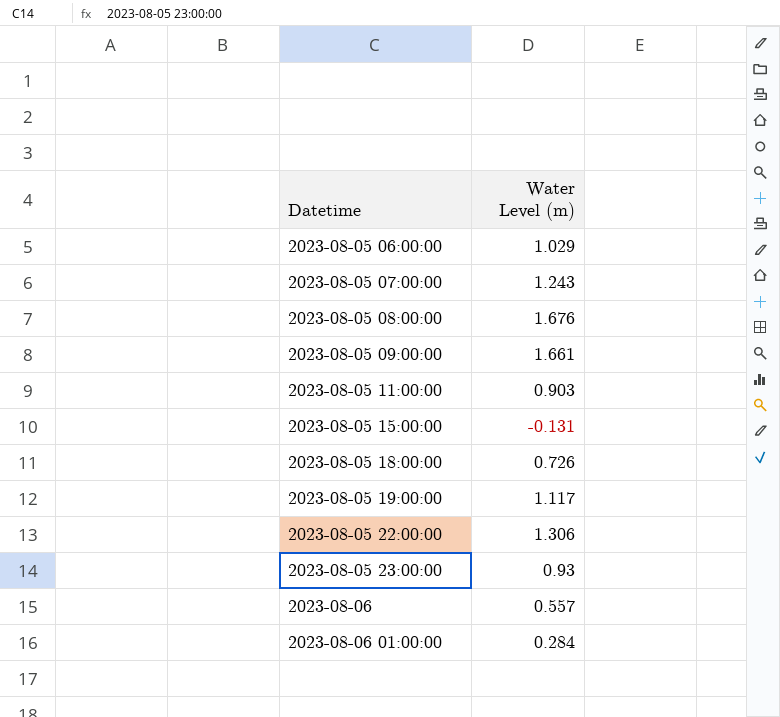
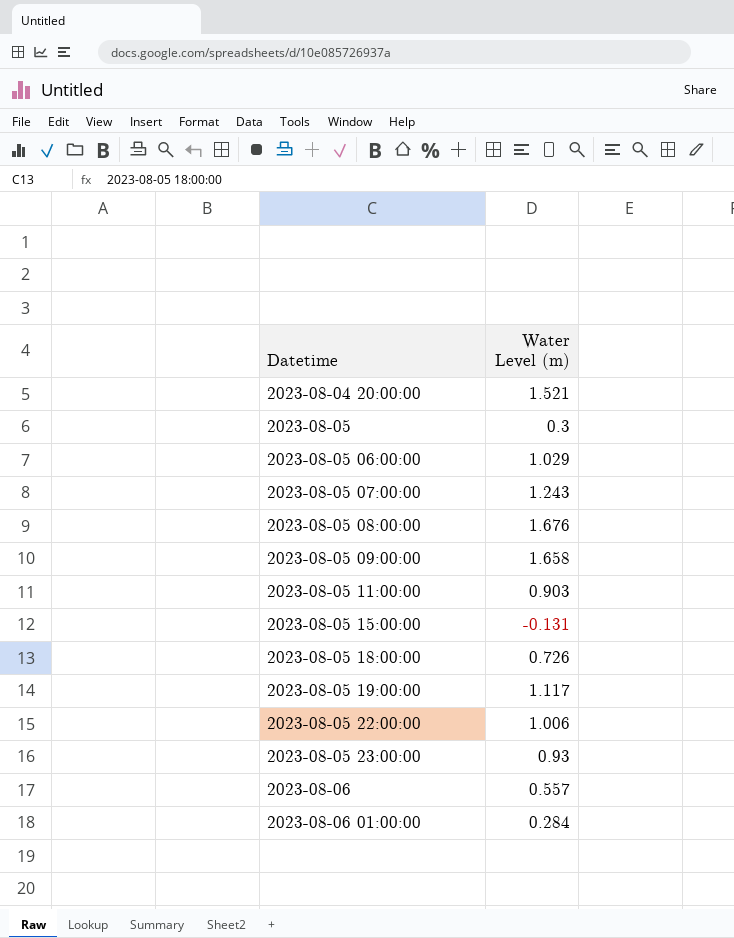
row 2023-08-04 20:00:00: none -> 1.521
row 2023-08-05: none -> 0.3
2023-08-05 09:00:00 | Water Level (m): 1.661 -> 1.658
2023-08-05 22:00:00 | Water Level (m): 1.306 -> 1.006

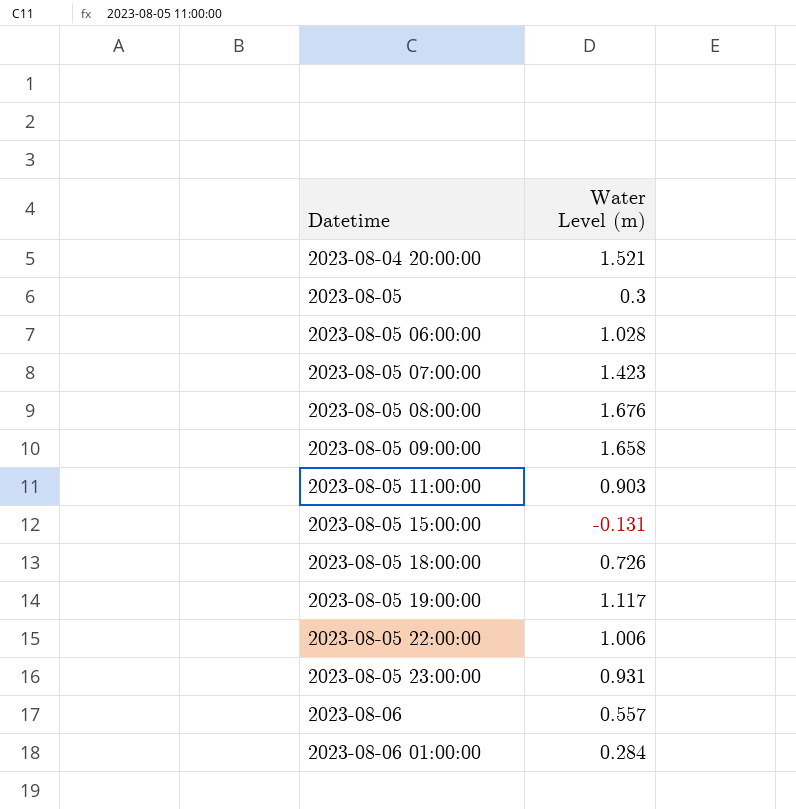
2023-08-05 06:00:00 | Water Level (m): 1.029 -> 1.028
2023-08-05 07:00:00 | Water Level (m): 1.243 -> 1.423
2023-08-05 23:00:00 | Water Level (m): 0.93 -> 0.931

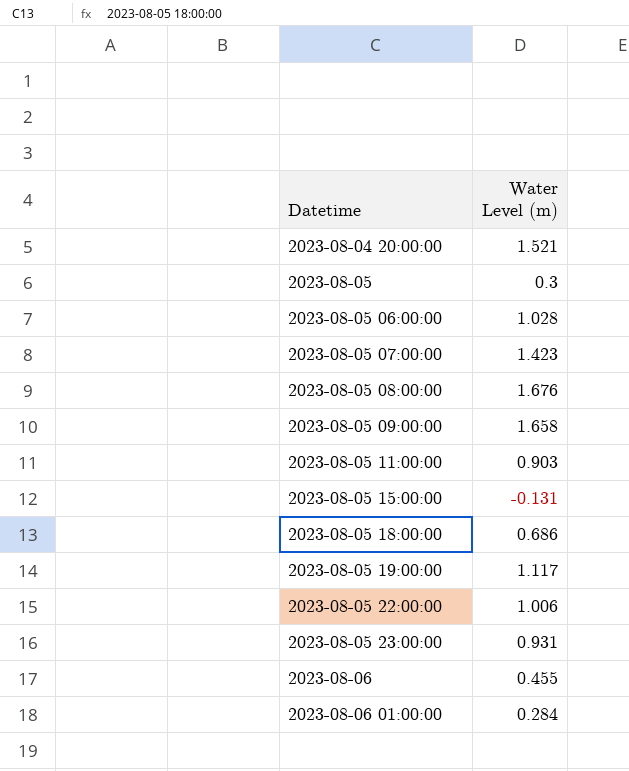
2023-08-05 18:00:00 | Water Level (m): 0.726 -> 0.686
2023-08-06 | Water Level (m): 0.557 -> 0.455

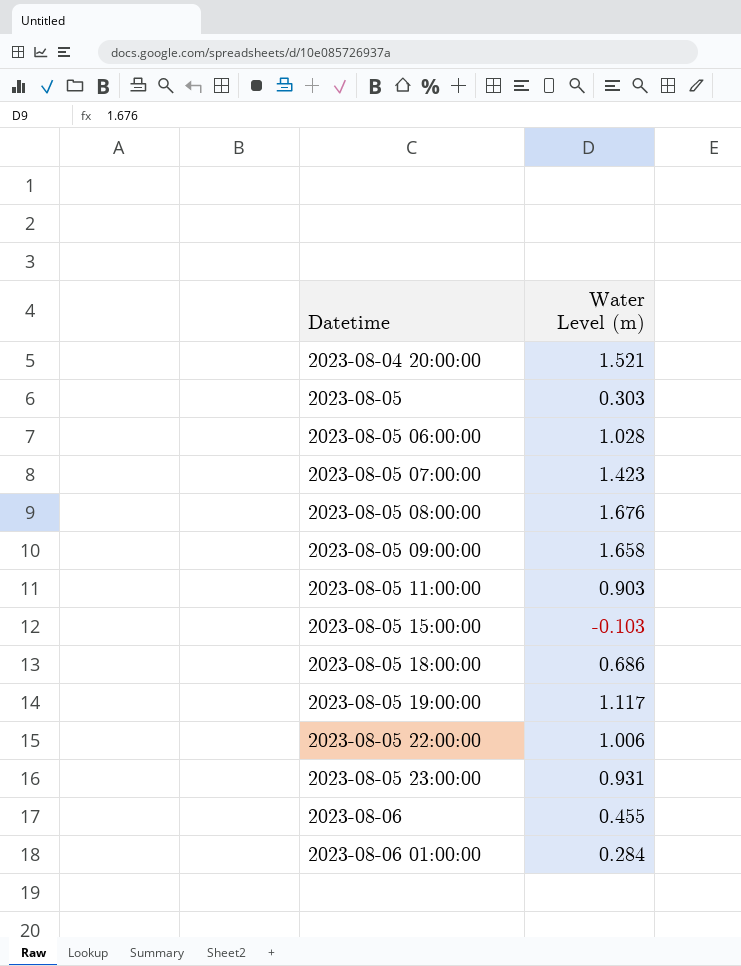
2023-08-05 | Water Level (m): 0.3 -> 0.303
2023-08-05 15:00:00 | Water Level (m): -0.131 -> -0.103

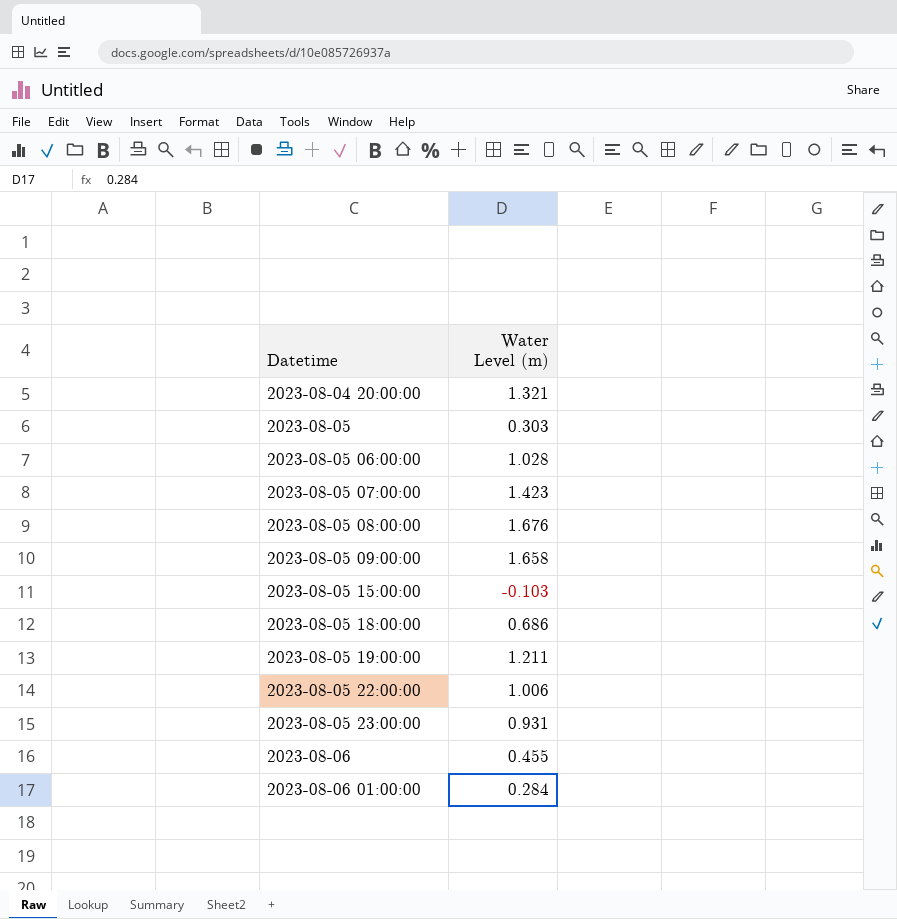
row 2023-08-05 11:00:00: 0.903 -> none
2023-08-04 20:00:00 | Water Level (m): 1.521 -> 1.321
2023-08-05 19:00:00 | Water Level (m): 1.117 -> 1.211

